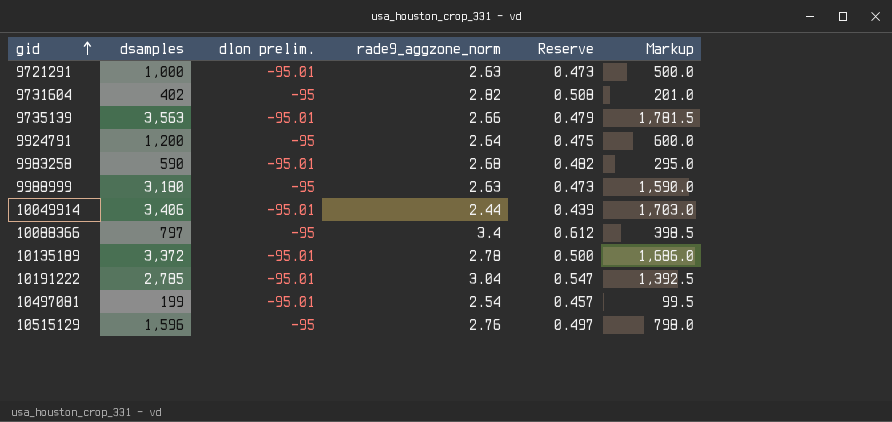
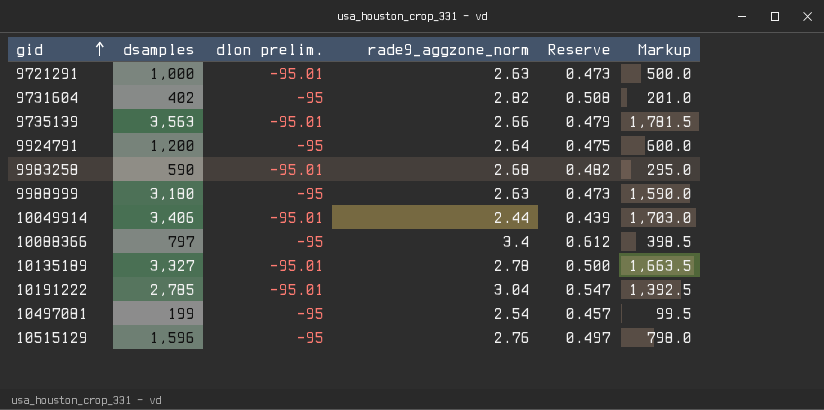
10135189 | dsamples: 3,372 -> 3,327
10135189 | Markup: 1,686.0 -> 1,663.5
10497081 | dlon prelim.: -95.01 -> -95

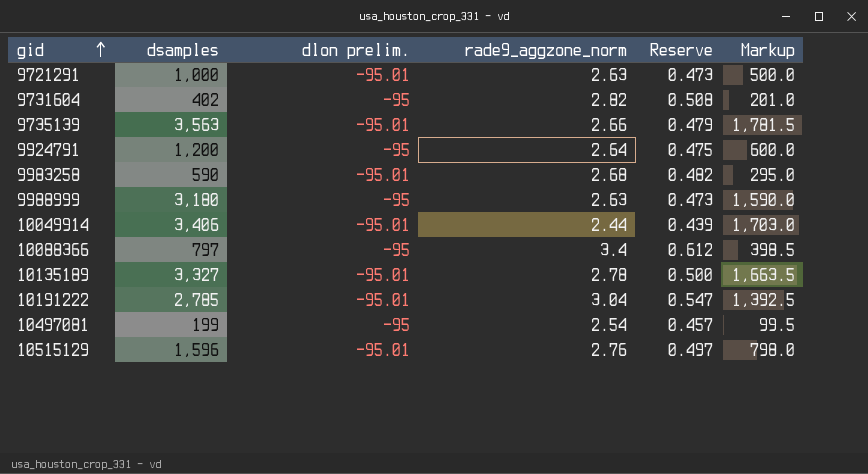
10515129 | dlon prelim.: -95 -> -95.01

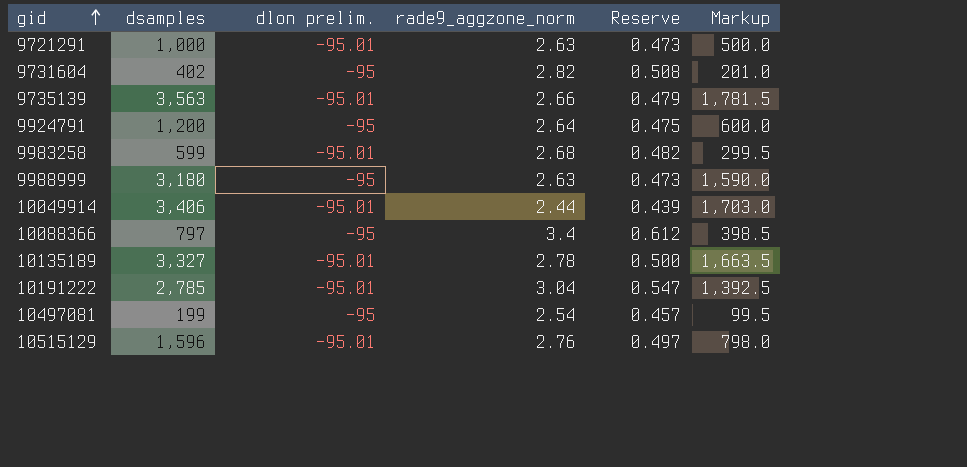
9983258 | dsamples: 590 -> 599
9983258 | Markup: 295.0 -> 299.5

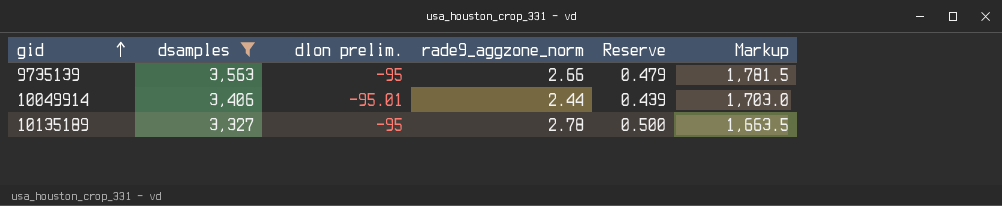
filter: none -> dsamples >= 3,327
9735139 | dlon prelim.: -95.01 -> -95
10135189 | dlon prelim.: -95.01 -> -95

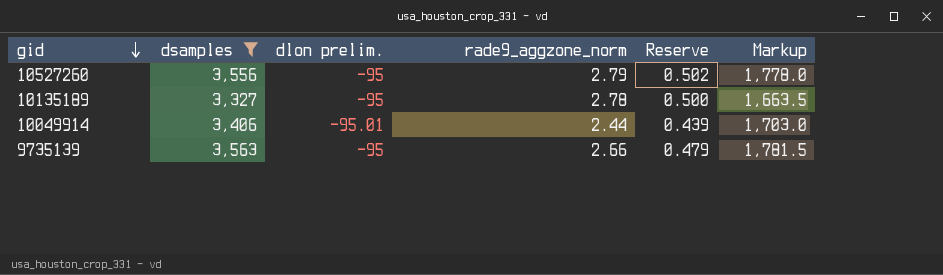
row order: gid ascending -> gid descending
row 10527260: none -> 3,556 | -95 | 2.79 | 0.502 | 1,778.0

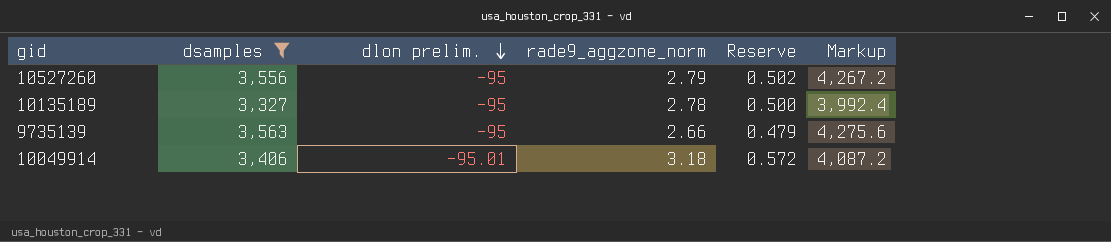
row order: gid descending -> dlon prelim. descending
column Markup | formula: [dsamples] * 0.5 -> [dsamples] * 1.2
10049914 | rade9_aggzone_norm: 2.44 -> 3.18
10049914 | Reserve: 0.439 -> 0.572

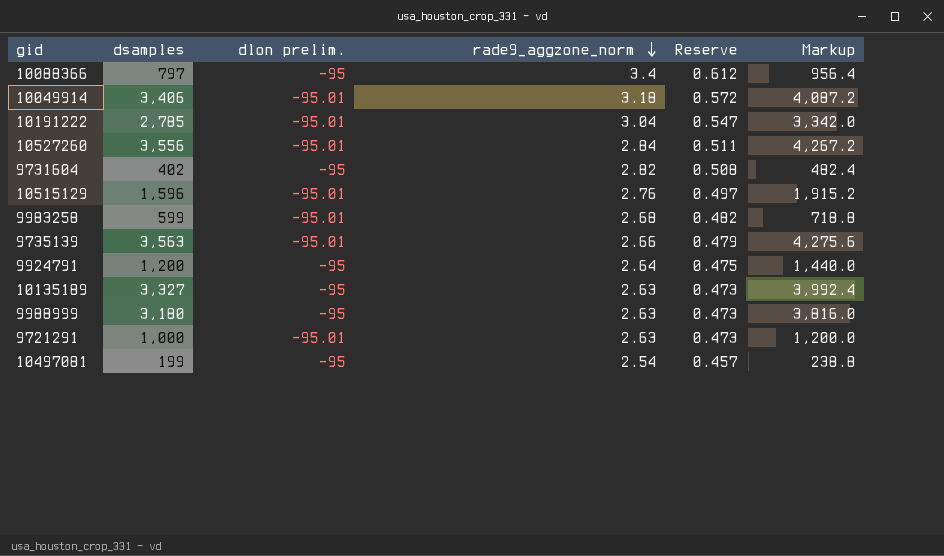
filter: dsamples >= 3,327 -> none
row order: dlon prelim. descending -> rade9_aggzone_norm descending
10527260 | dlon prelim.: -95 -> -95.01
10527260 | rade9_aggzone_norm: 2.79 -> 2.84
10527260 | Reserve: 0.502 -> 0.511
9735139 | dlon prelim.: -95 -> -95.01
10135189 | rade9_aggzone_norm: 2.78 -> 2.63
10135189 | Reserve: 0.500 -> 0.473

